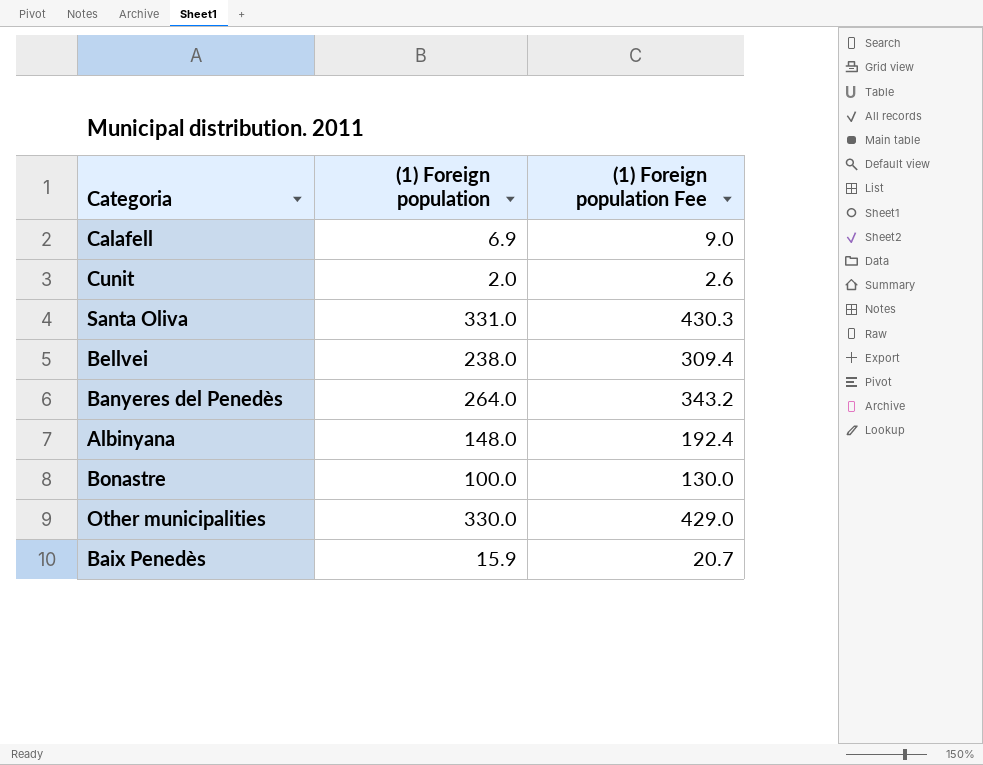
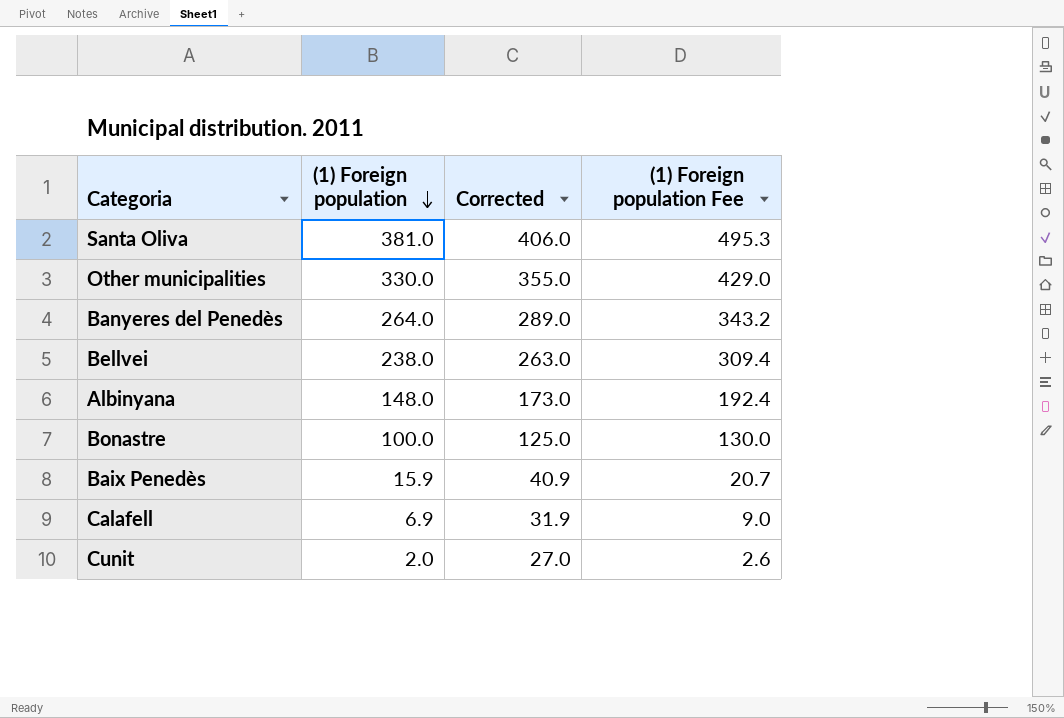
row order: none -> (1) Foreign population descending
column Corrected | formula: none -> [(1) Foreign population] + 25
Santa Oliva | (1) Foreign population: 331.0 -> 381.0
Santa Oliva | (1) Foreign population Fee: 430.3 -> 495.3

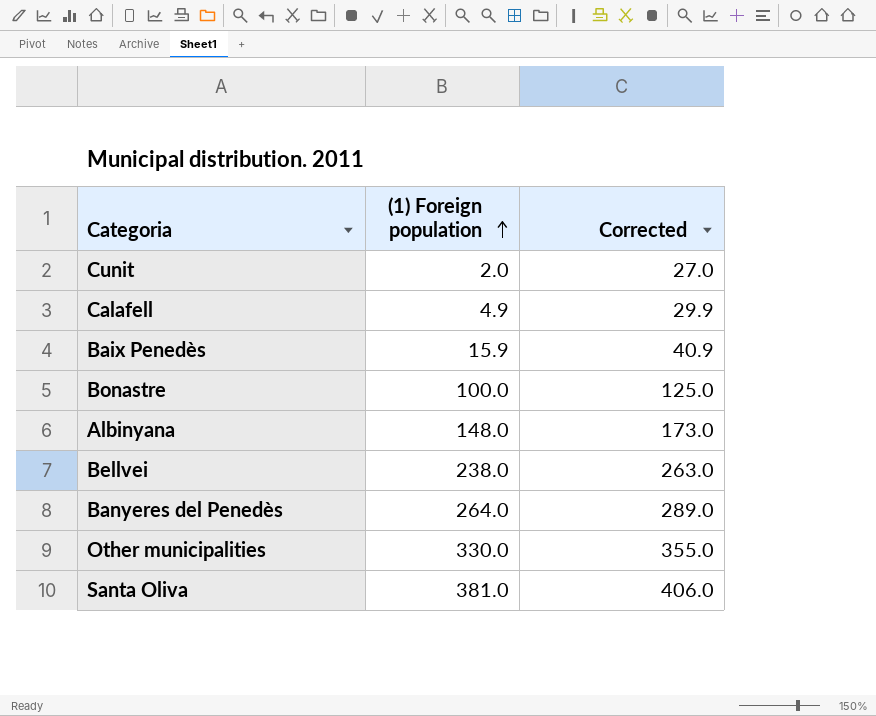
row order: (1) Foreign population descending -> (1) Foreign population ascending
column (1) Foreign population Fee | formula: [(1) Foreign population] * 1.3 -> none
Calafell | (1) Foreign population: 6.9 -> 4.9
Calafell | Corrected: 31.9 -> 29.9

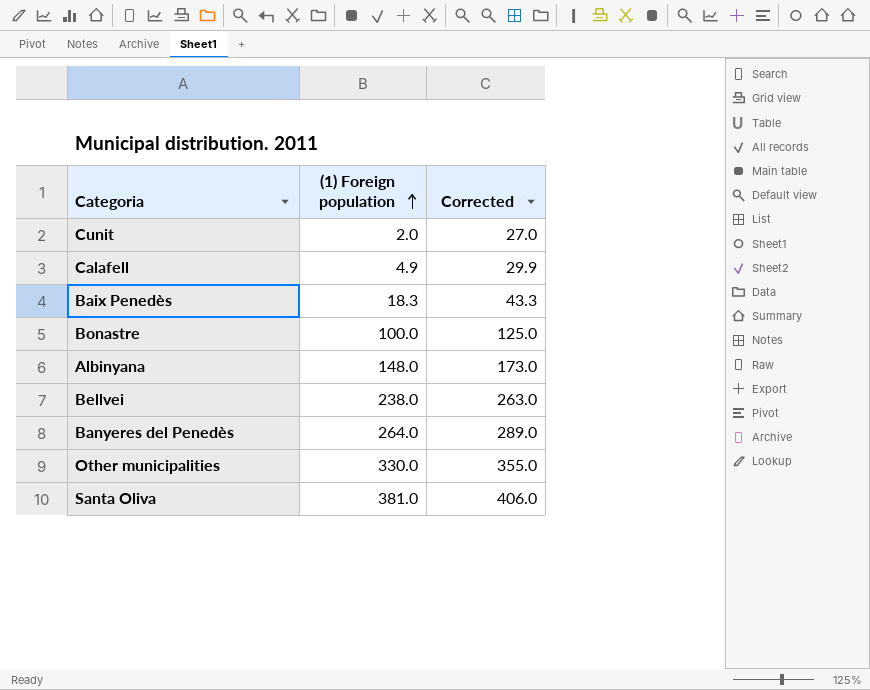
Baix Penedès | (1) Foreign population: 15.9 -> 18.3
Baix Penedès | Corrected: 40.9 -> 43.3

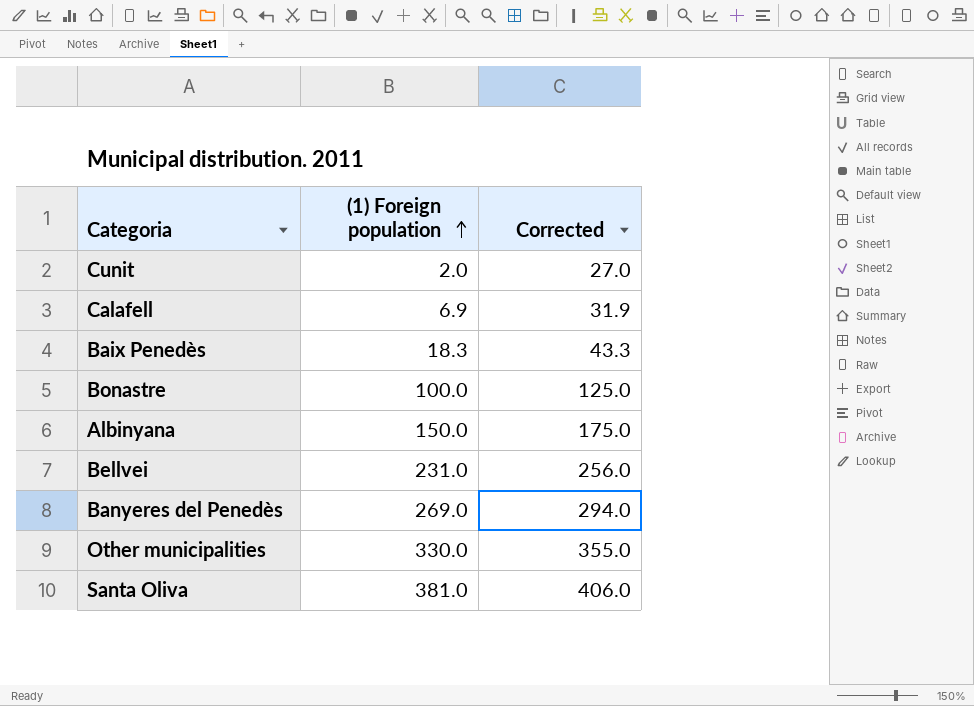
Calafell | (1) Foreign population: 4.9 -> 6.9
Calafell | Corrected: 29.9 -> 31.9
Albinyana | (1) Foreign population: 148.0 -> 150.0
Albinyana | Corrected: 173.0 -> 175.0
Bellvei | (1) Foreign population: 238.0 -> 231.0
Bellvei | Corrected: 263.0 -> 256.0
Banyeres del Penedès | (1) Foreign population: 264.0 -> 269.0
Banyeres del Penedès | Corrected: 289.0 -> 294.0

